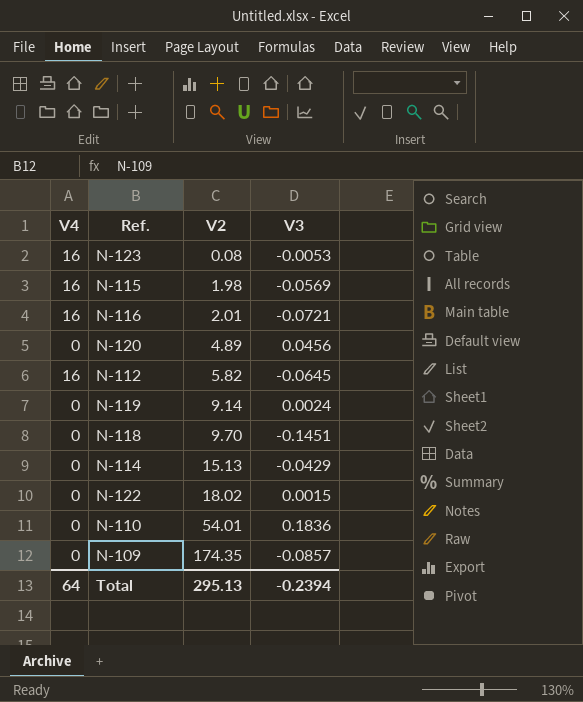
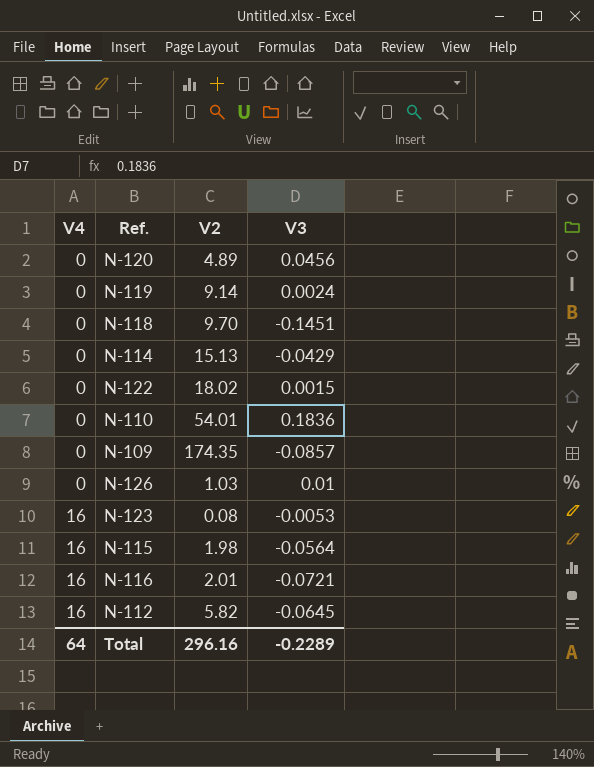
row order: V2 ascending -> V4 ascending
row N-126: none -> 0 | 1.03 | 0.01
N-115 | V3: -0.0569 -> -0.0564
Total | V2: 295.13 -> 296.16
Total | V3: -0.2394 -> -0.2289

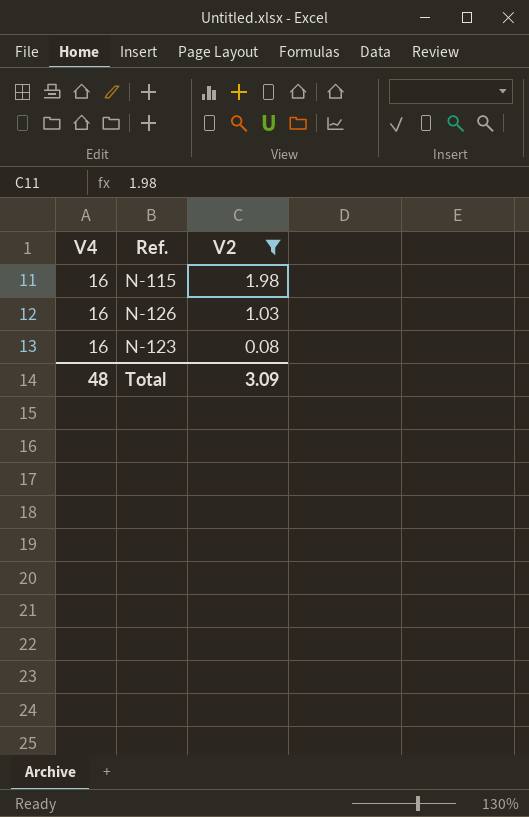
filter: none -> V2 <= 1.98
row order: V4 ascending -> V2 descending
column V3 | position: 4 -> none
N-126 | V4: 0 -> 16
Total | V4: 64 -> 48
Total | V2: 296.16 -> 3.09

